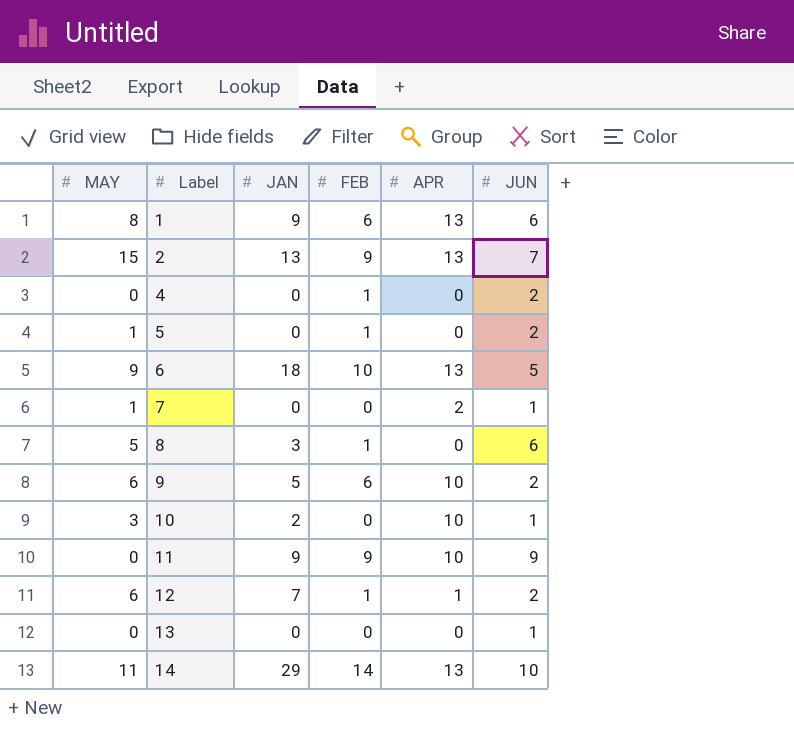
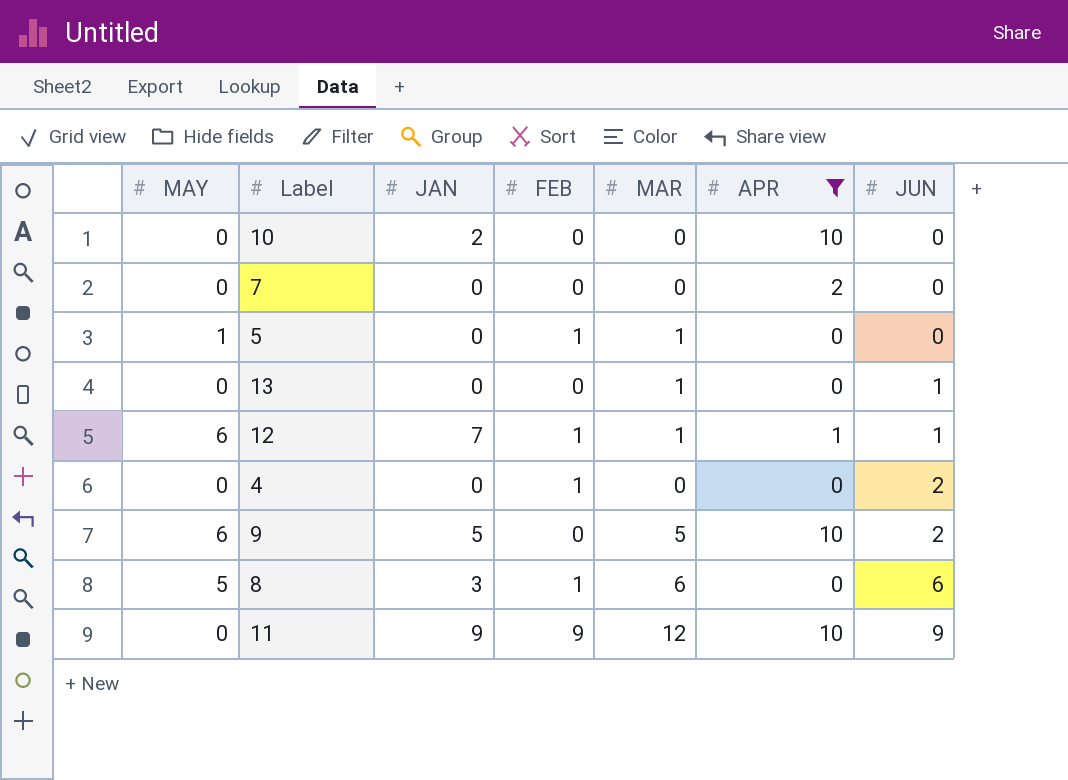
filter: none -> APR != 13
row order: Label ascending -> JUN ascending
column MAR | position: none -> 5
10 | MAY: 3 -> 0
10 | JUN: 1 -> 0
7 | MAY: 1 -> 0
7 | JUN: 1 -> 0
5 | JUN: 2 -> 0
12 | JUN: 2 -> 1
9 | FEB: 6 -> 0

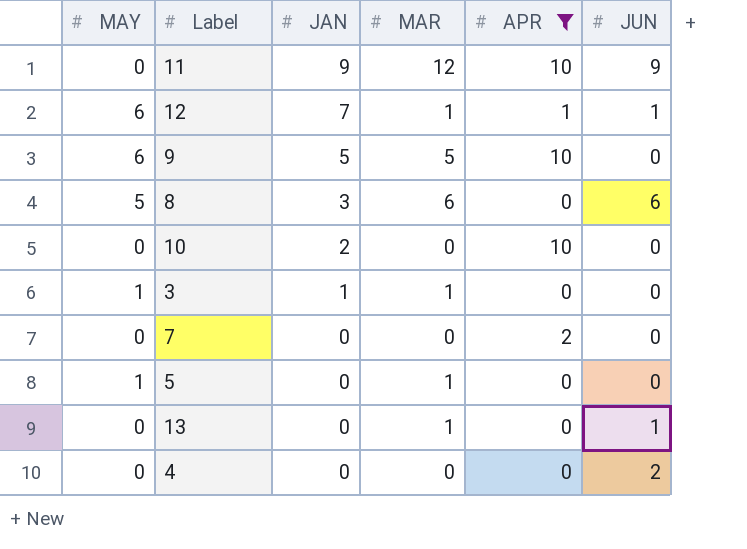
row order: JUN ascending -> JAN descending
column FEB | position: 4 -> none
9 | JUN: 2 -> 0
row 3: none -> 1 | 1 | 1 | 0 | 0

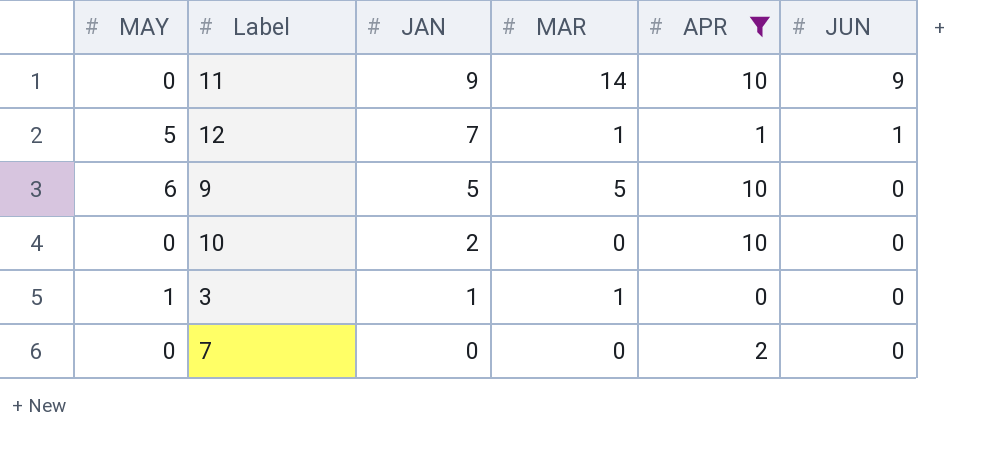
row 8: 5 | 3 | 6 | 0 | 6 -> none
row 5: 1 | 0 | 1 | 0 | 0 -> none
row 13: 0 | 0 | 1 | 0 | 1 -> none
row 4: 0 | 0 | 0 | 0 | 2 -> none
11 | MAR: 12 -> 14
12 | MAY: 6 -> 5

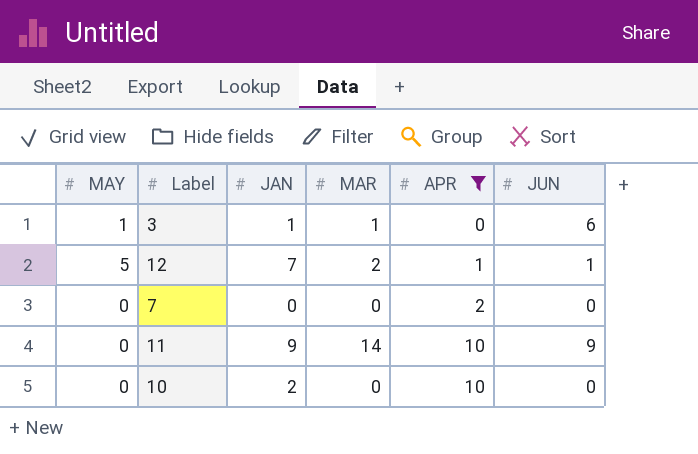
row order: JAN descending -> APR ascending
row 9: 6 | 5 | 5 | 10 | 0 -> none
3 | JUN: 0 -> 6
12 | MAR: 1 -> 2

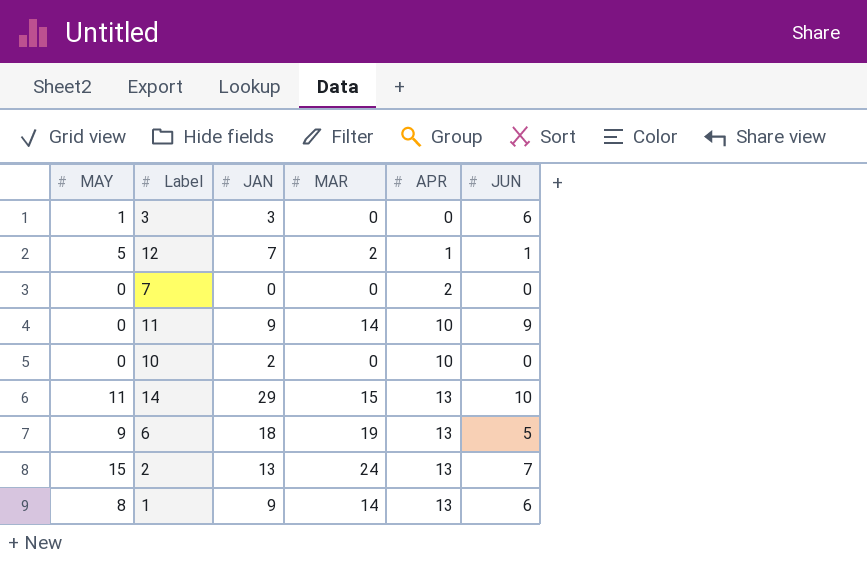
filter: APR != 13 -> none
3 | JAN: 1 -> 3
3 | MAR: 1 -> 0

